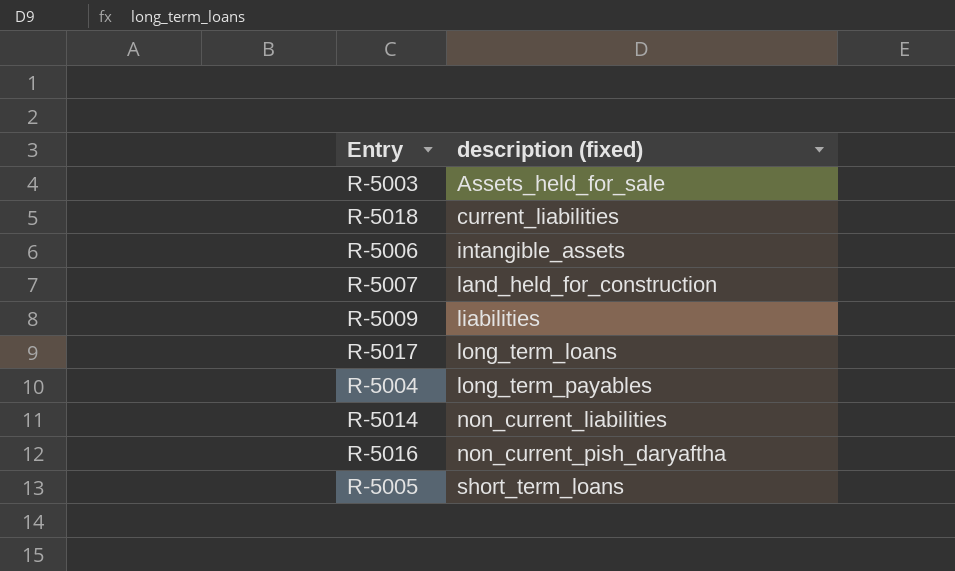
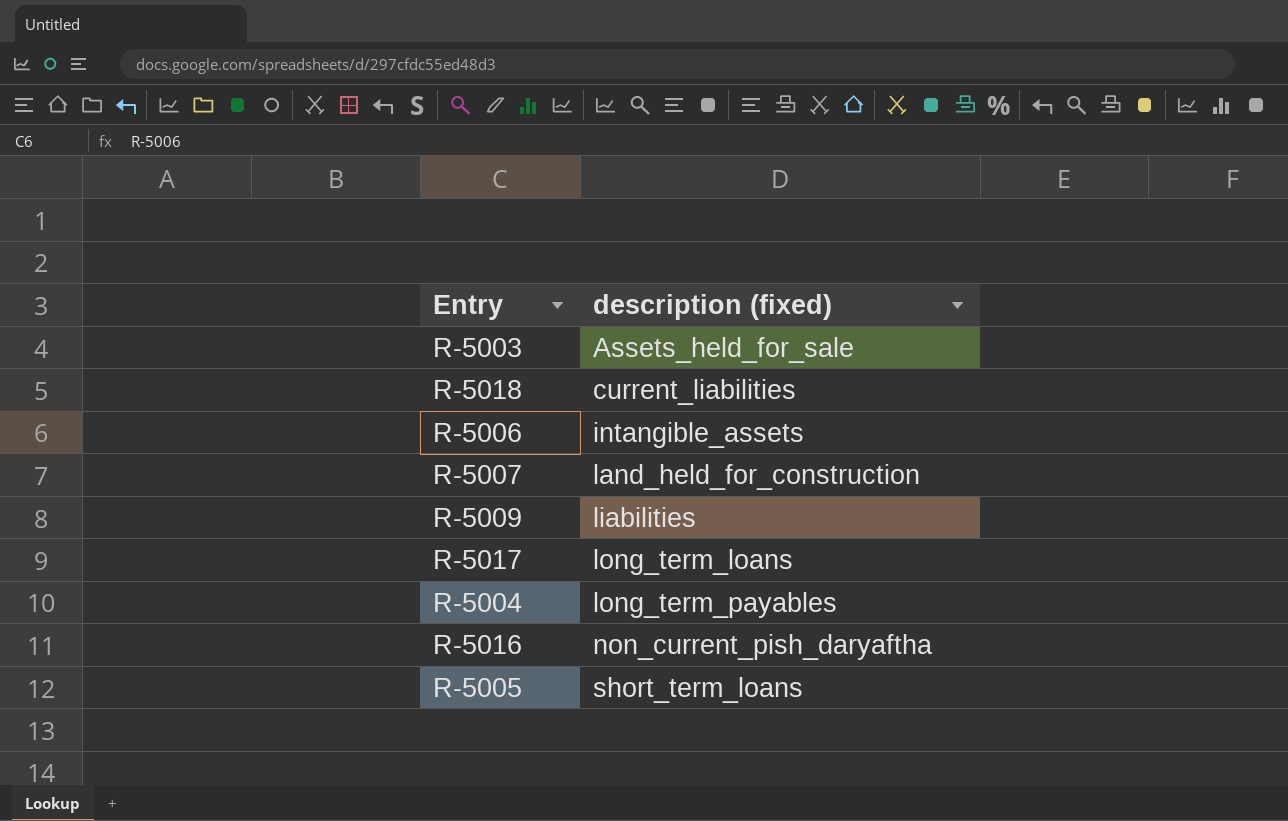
row R-5014: non_current_liabilities -> none

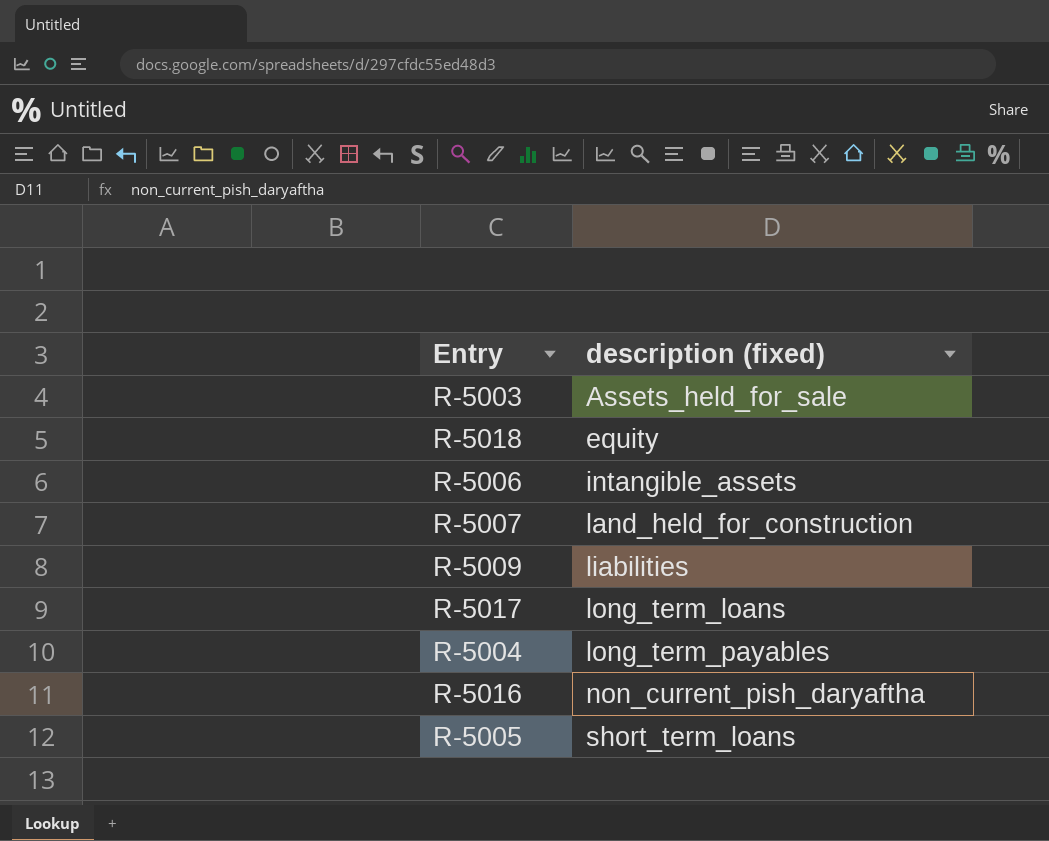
R-5018 | description (fixed): current_liabilities -> equity

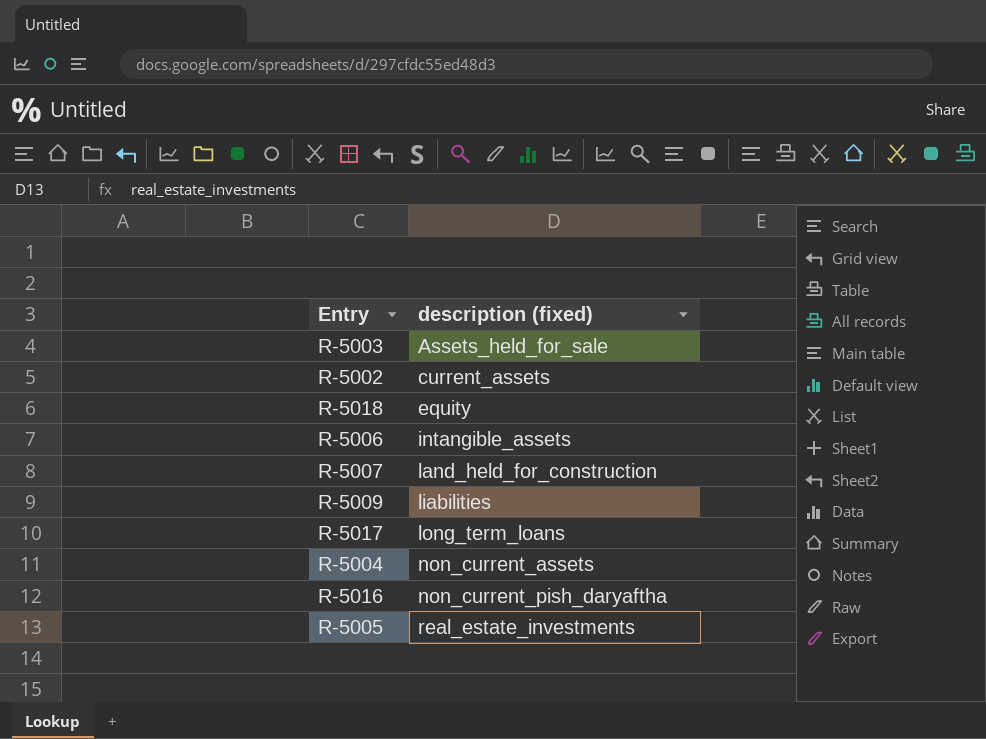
row R-5002: none -> current_assets
R-5004 | description (fixed): long_term_payables -> non_current_assets
R-5005 | description (fixed): short_term_loans -> real_estate_investments

